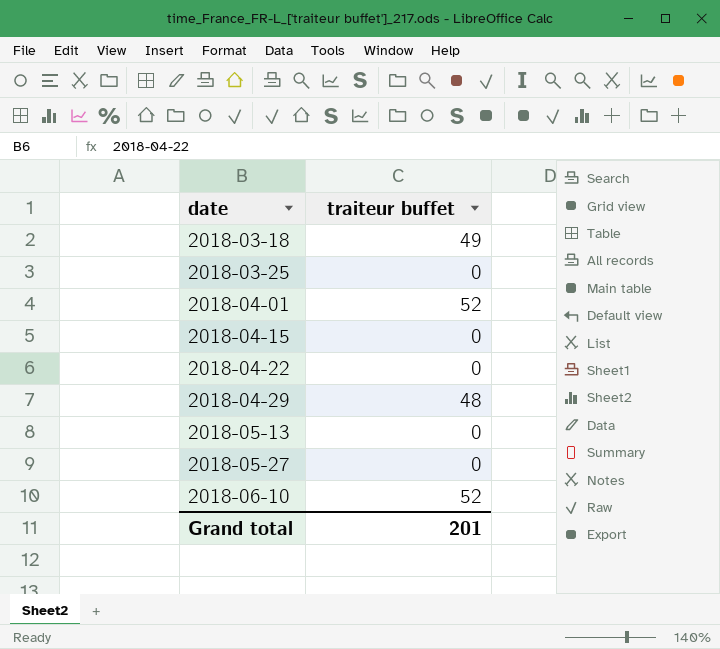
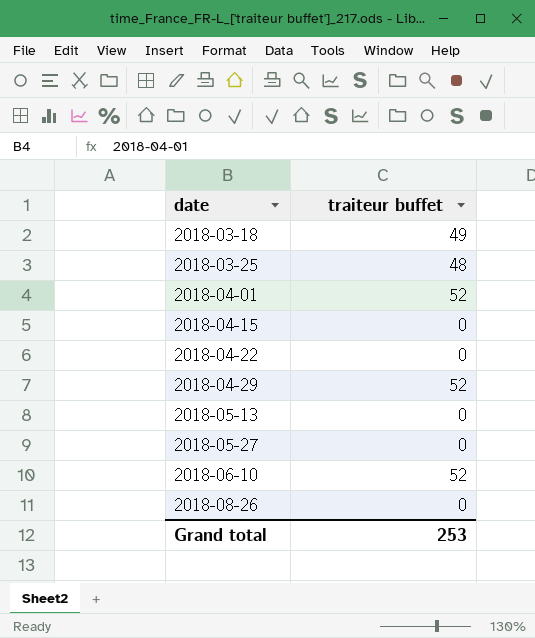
2018-03-25 | traiteur buffet: 0 -> 48
2018-04-29 | traiteur buffet: 48 -> 52
row 2018-08-26: none -> 0
Grand total | traiteur buffet: 201 -> 253

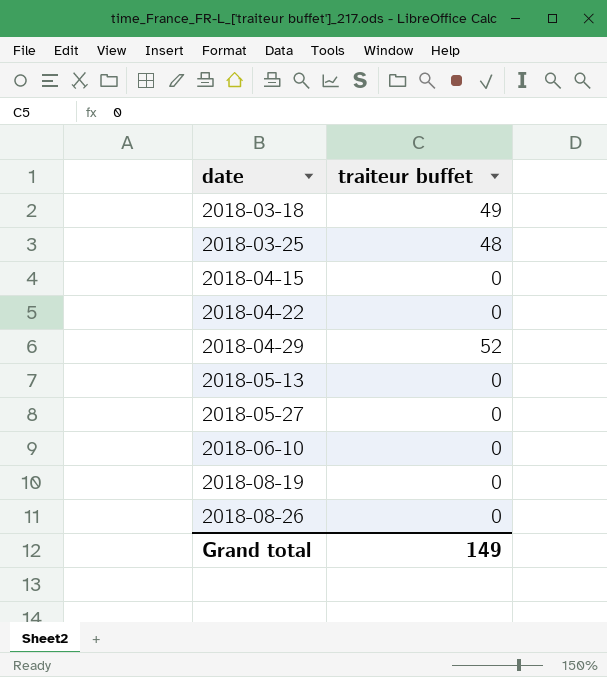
row 2018-04-01: 52 -> none
2018-06-10 | traiteur buffet: 52 -> 0
row 2018-08-19: none -> 0
Grand total | traiteur buffet: 253 -> 149

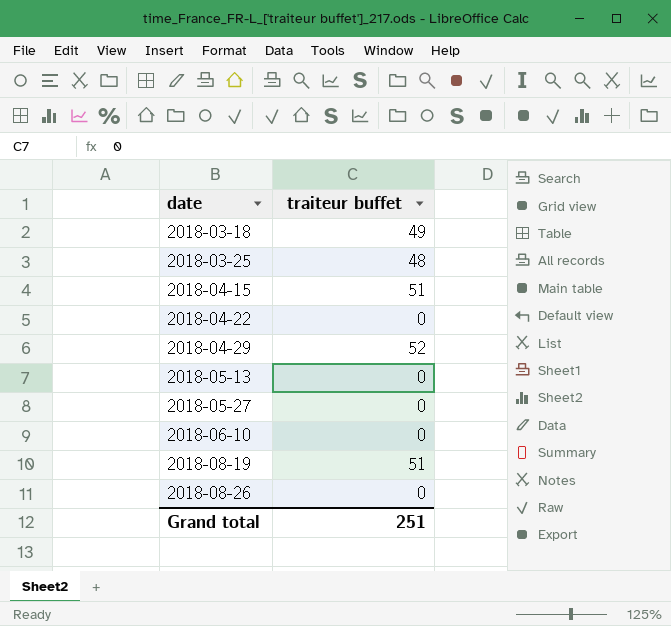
2018-04-15 | traiteur buffet: 0 -> 51
2018-08-19 | traiteur buffet: 0 -> 51
Grand total | traiteur buffet: 149 -> 251

